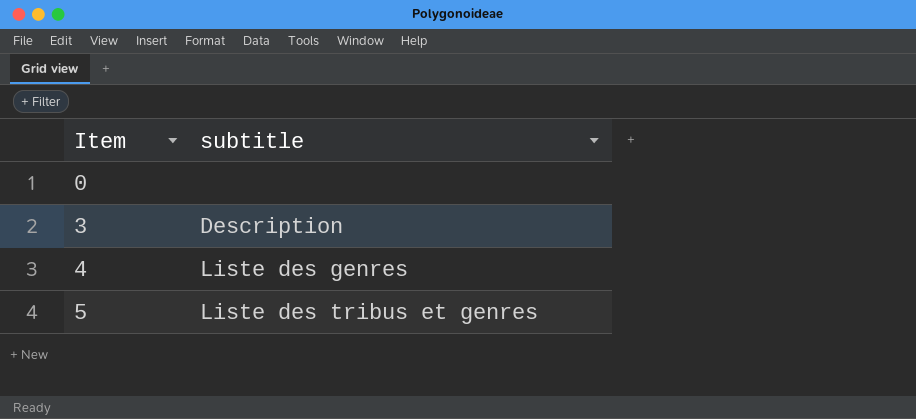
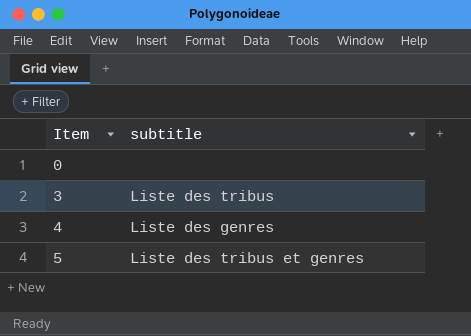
3 | subtitle: Description -> Liste des tribus

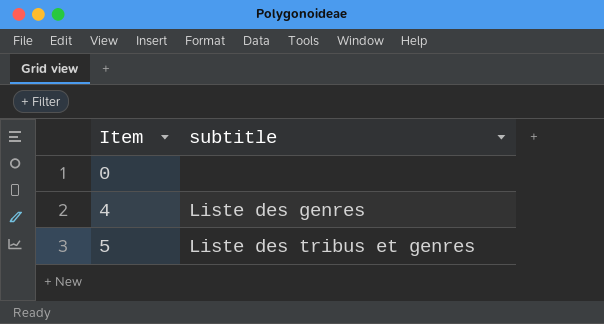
row 3: Liste des tribus -> none

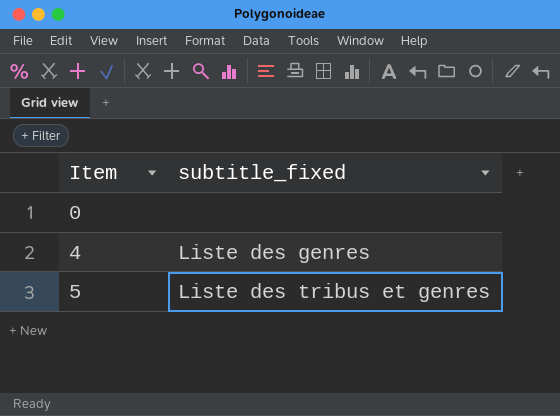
column name: subtitle -> subtitle_fixed

